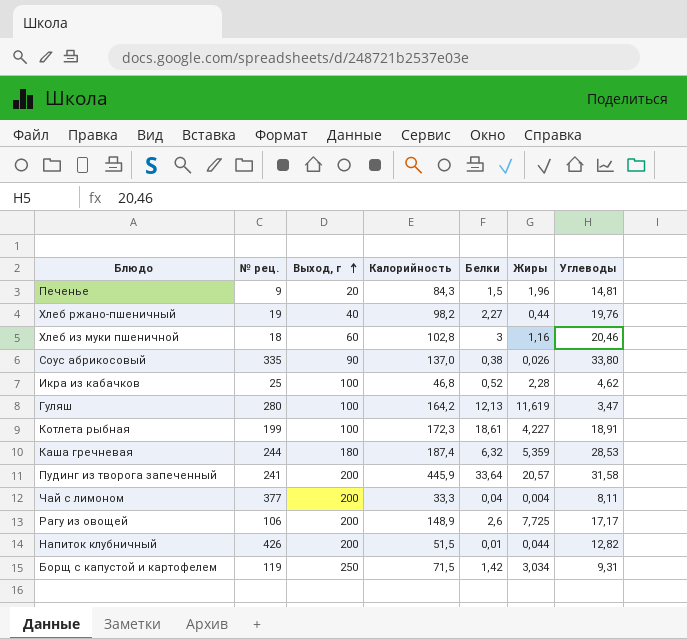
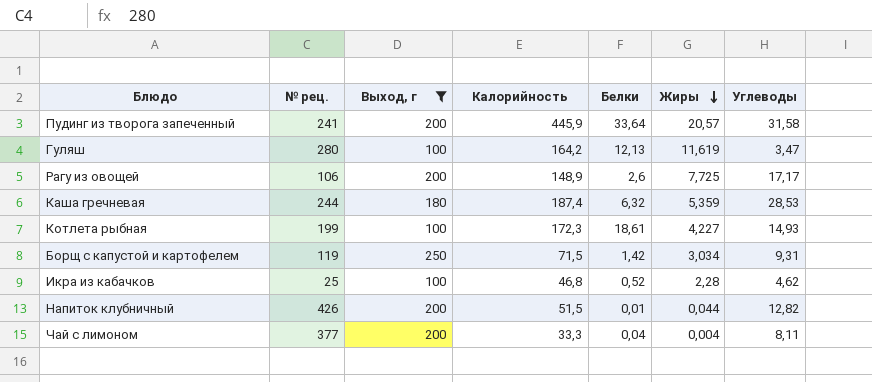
filter: none -> Выход, г >= 100
row order: Выход, г ascending -> Жиры descending
Котлета рыбная | Углеводы: 18,91 -> 14,93

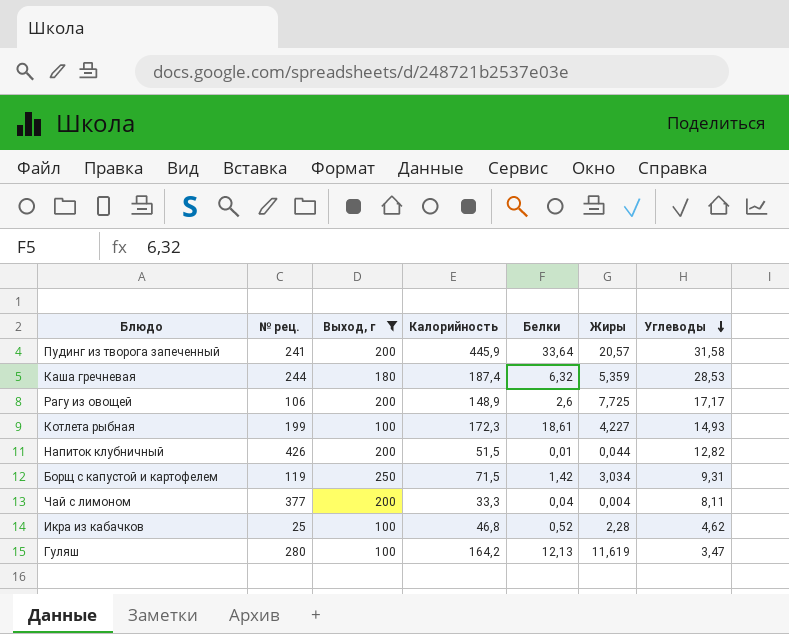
row order: Жиры descending -> Углеводы descending

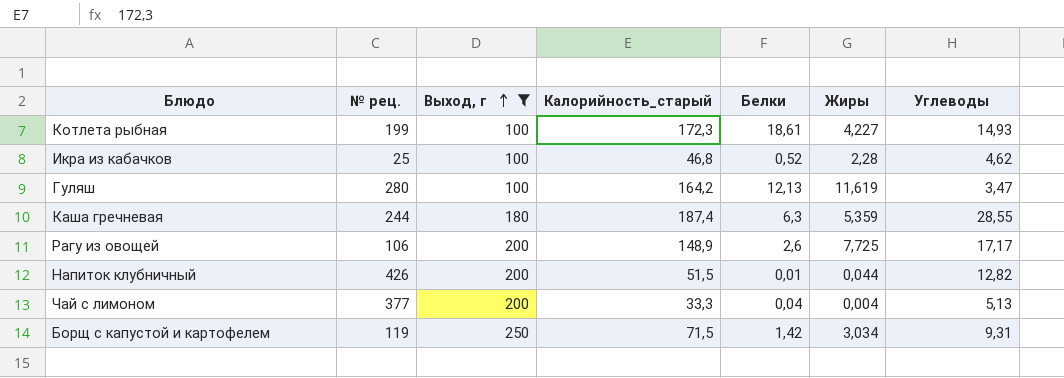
row order: Углеводы descending -> Выход, г ascending
column name: Калорийность -> Калорийность_старый
row Пудинг из творога запеченный: 241 | 200 | 445,9 | 33,64 | 20,57 | 31,58 -> none
Каша гречневая | Белки: 6,32 -> 6,3
Каша гречневая | Углеводы: 28,53 -> 28,55
Чай с лимоном | Углеводы: 8,11 -> 5,13

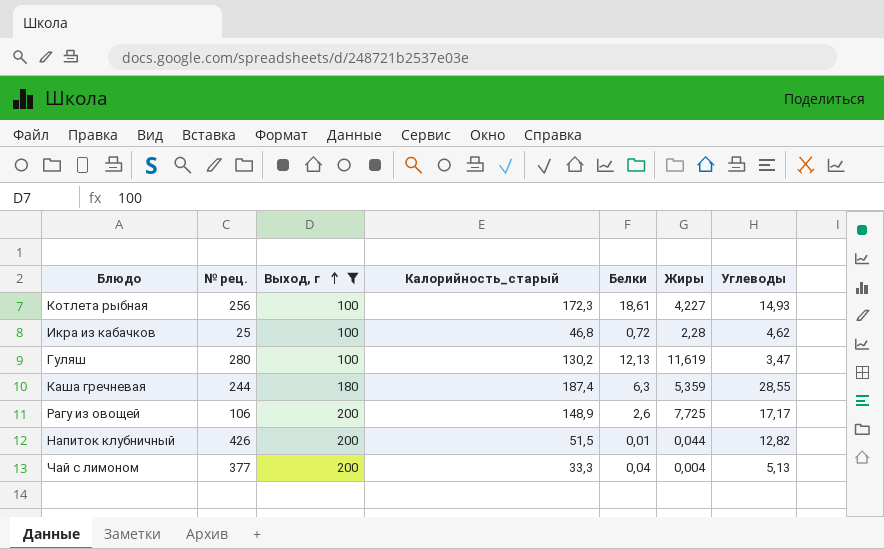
row Борщ с капустой и картофелем: 119 | 250 | 71,5 | 1,42 | 3,034 | 9,31 -> none
Котлета рыбная | № рец.: 199 -> 256
Икра из кабачков | Белки: 0,52 -> 0,72
Гуляш | Калорийность_старый: 164,2 -> 130,2

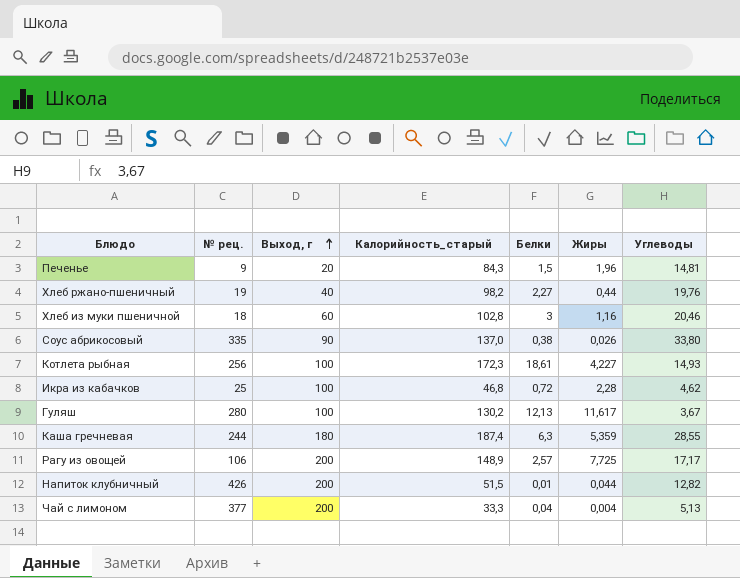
filter: Выход, г >= 100 -> none
Гуляш | Жиры: 11,619 -> 11,617
Гуляш | Углеводы: 3,47 -> 3,67
Рагу из овощей | Белки: 2,6 -> 2,57

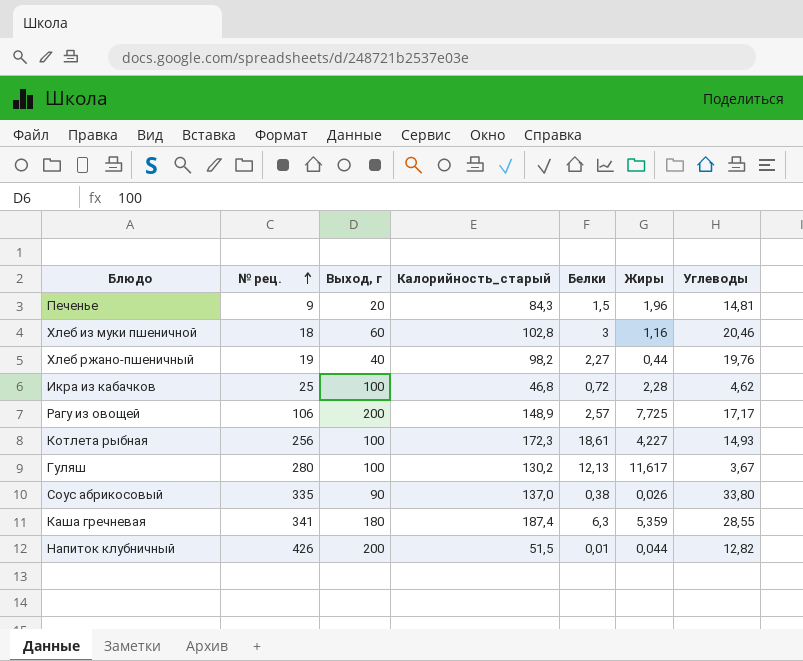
row order: Выход, г ascending -> № рец. ascending
row Чай с лимоном: 377 | 200 | 33,3 | 0,04 | 0,004 | 5,13 -> none
Каша гречневая | № рец.: 244 -> 341

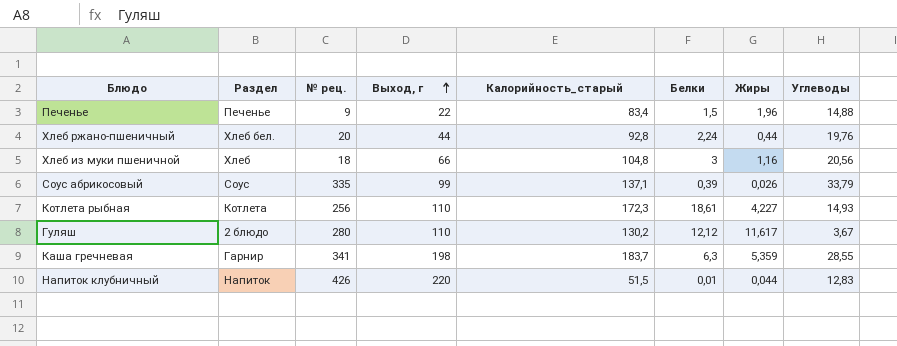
row order: № рец. ascending -> Выход, г ascending
column Раздел | position: none -> 2
row Икра из кабачков: 25 | 100 | 46,8 | 0,72 | 2,28 | 4,62 -> none
row Рагу из овощей: 106 | 200 | 148,9 | 2,57 | 7,725 | 17,17 -> none
Печенье | Выход, г: 20 -> 22
Печенье | Калорийность_старый: 84,3 -> 83,4
Печенье | Углеводы: 14,81 -> 14,88
Хлеб ржано-пшеничный | № рец.: 19 -> 20
Хлеб ржано-пшеничный | Выход, г: 40 -> 44
Хлеб ржано-пшеничный | Калорийность_старый: 98,2 -> 92,8
Хлеб ржано-пшеничный | Белки: 2,27 -> 2,24
Хлеб из муки пшеничной | Выход, г: 60 -> 66
Хлеб из муки пшеничной | Калорийность_старый: 102,8 -> 104,8
Хлеб из муки пшеничной | Углеводы: 20,46 -> 20,56
Соус абрикосовый | Выход, г: 90 -> 99
Соус абрикосовый | Калорийность_старый: 137,0 -> 137,1
Соус абрикосовый | Белки: 0,38 -> 0,39
Соус абрикосовый | Углеводы: 33,80 -> 33,79
Котлета рыбная | Выход, г: 100 -> 110
Гуляш | Выход, г: 100 -> 110
Гуляш | Белки: 12,13 -> 12,12
Каша гречневая | Выход, г: 180 -> 198
Каша гречневая | Калорийность_старый: 187,4 -> 183,7
Напиток клубничный | Выход, г: 200 -> 220
Напиток клубничный | Углеводы: 12,82 -> 12,83

